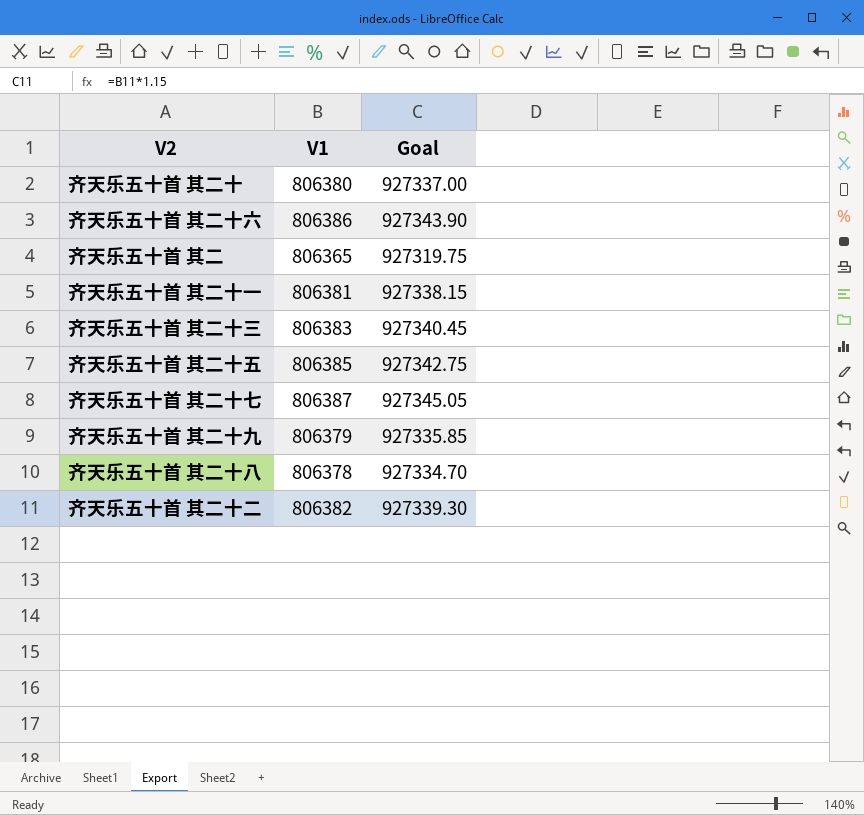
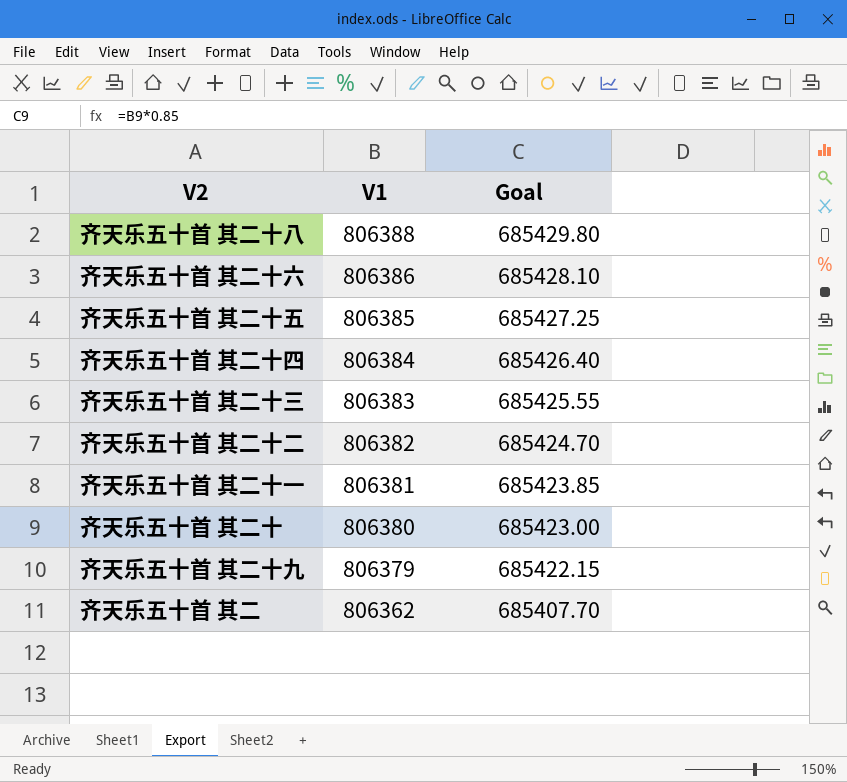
row order: none -> V1 descending
column Goal | formula: [V1] * 1.15 -> [V1] * 0.85
row 齐天乐五十首 其二十七: 806387 | 927345.05 -> none
齐天乐五十首 其二十八 | V1: 806378 -> 806388
row 齐天乐五十首 其二十四: none -> 806384 | 685426.40
齐天乐五十首 其二 | V1: 806365 -> 806362

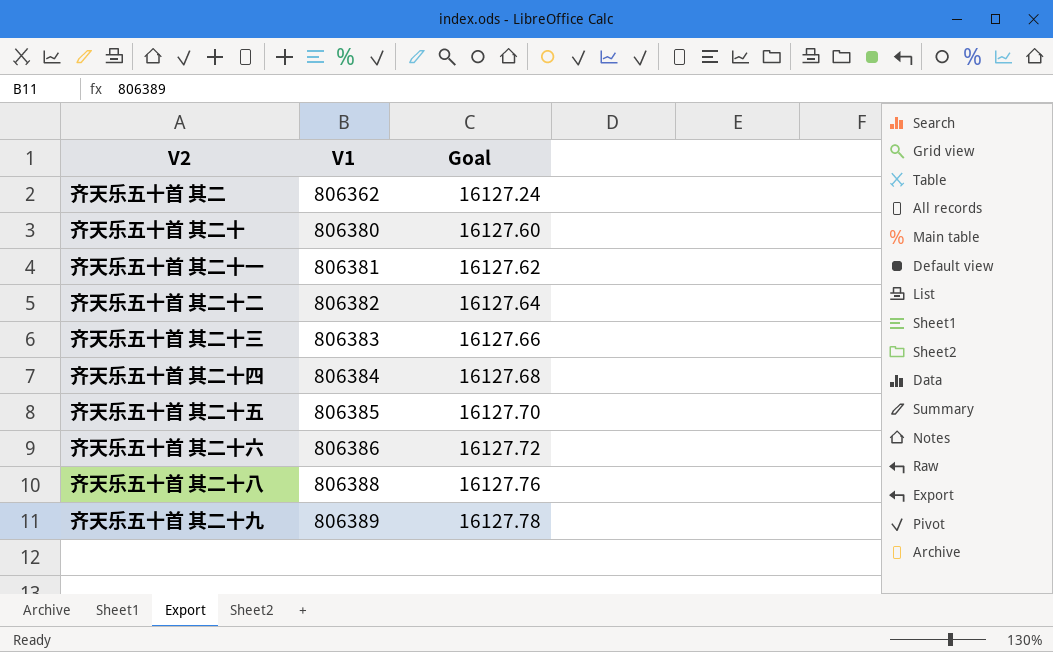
row order: V1 descending -> V1 ascending
column Goal | formula: [V1] * 0.85 -> [V1] * 0.02
齐天乐五十首 其二十九 | V1: 806379 -> 806389

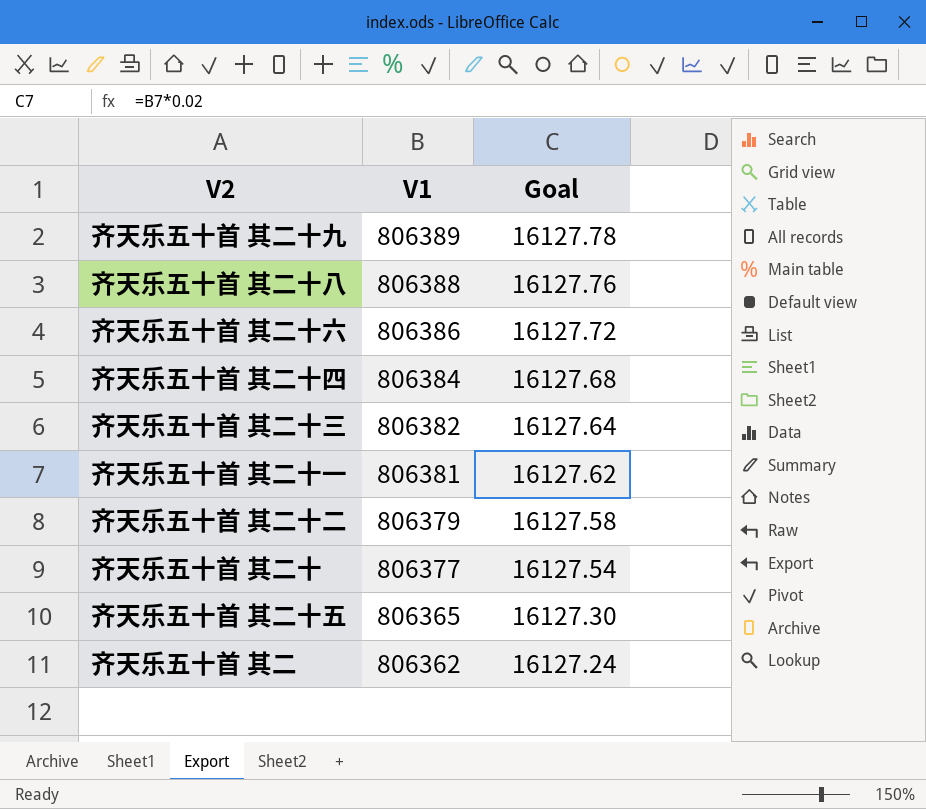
row order: V1 ascending -> V1 descending
齐天乐五十首 其二十三 | V1: 806383 -> 806382
齐天乐五十首 其二十三 | Goal: 16127.66 -> 16127.64
齐天乐五十首 其二十二 | V1: 806382 -> 806379
齐天乐五十首 其二十二 | Goal: 16127.64 -> 16127.58
齐天乐五十首 其二十 | V1: 806380 -> 806377
齐天乐五十首 其二十 | Goal: 16127.60 -> 16127.54
齐天乐五十首 其二十五 | V1: 806385 -> 806365
齐天乐五十首 其二十五 | Goal: 16127.70 -> 16127.30

